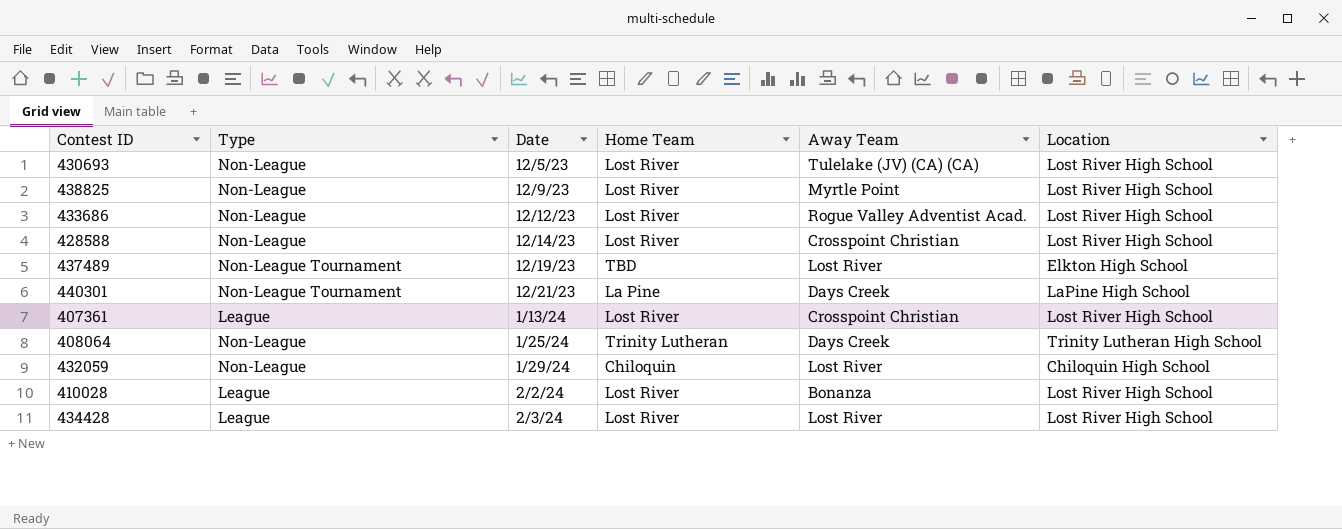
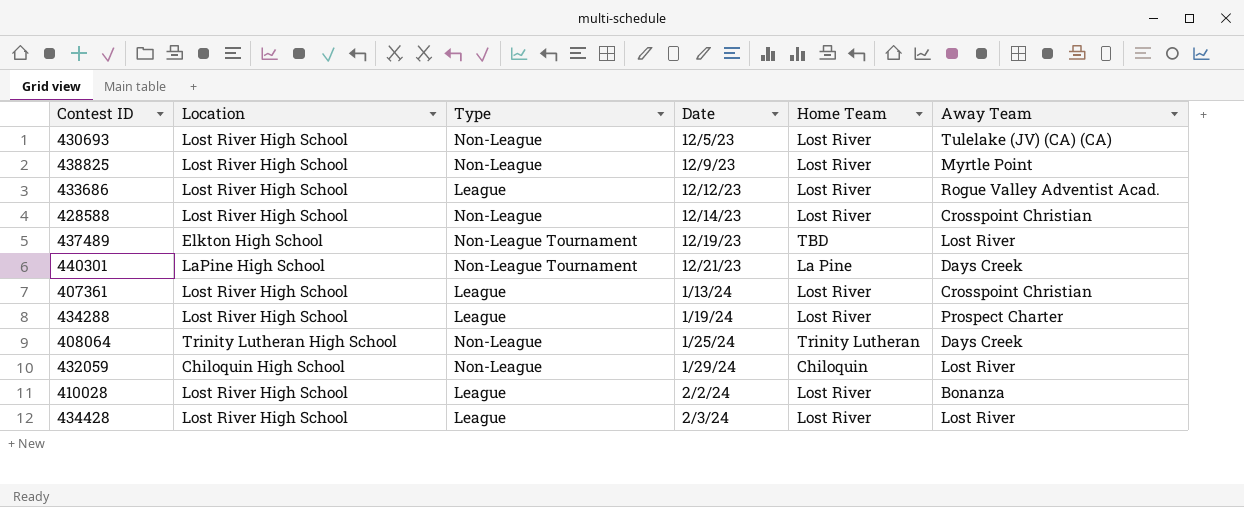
column Location | position: 6 -> 2
433686 | Type: Non-League -> League
row 434288: none -> Lost River High School | League | 1/19/24 | Lost River | Prospect Charter

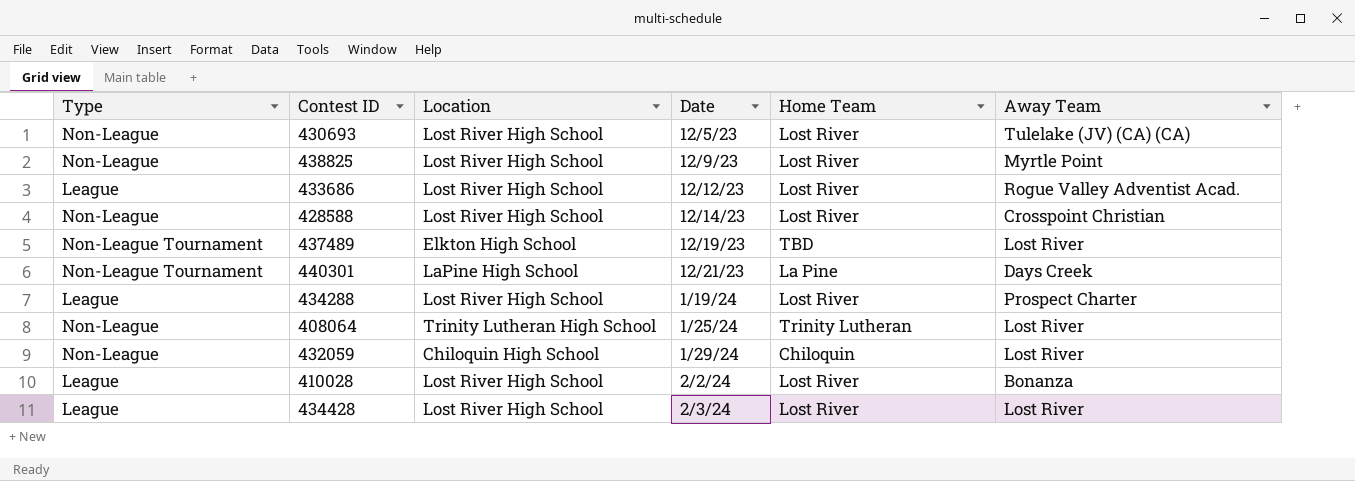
column Type | position: 3 -> 1
row 407361: Lost River High School | League | 1/13/24 | Lost River | Crosspoint Christian -> none
408064 | Away Team: Days Creek -> Lost River

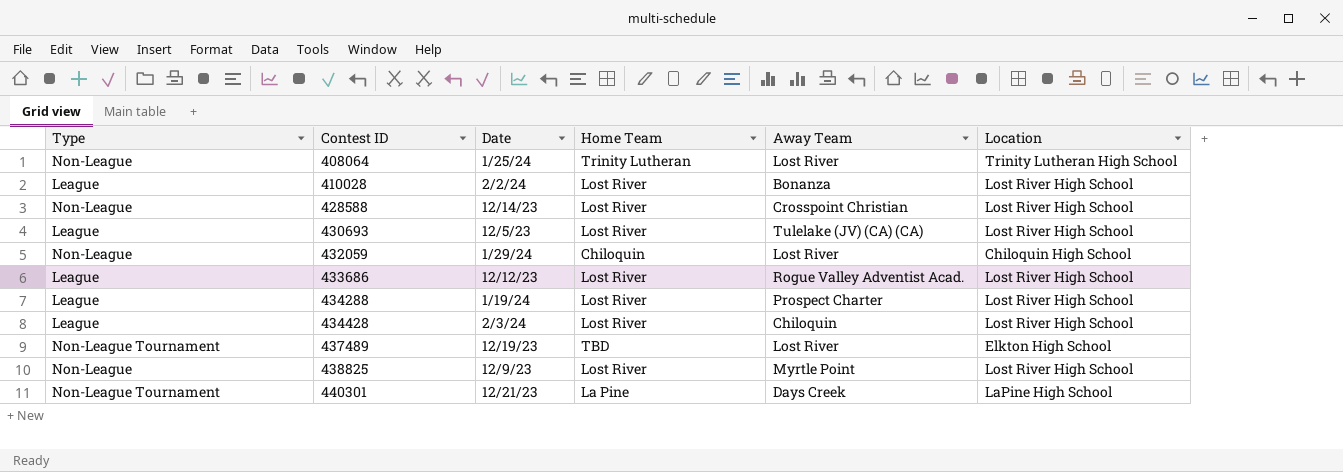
row order: Date ascending -> Contest ID ascending
column Location | position: 3 -> 6
430693 | Type: Non-League -> League
434428 | Away Team: Lost River -> Chiloquin

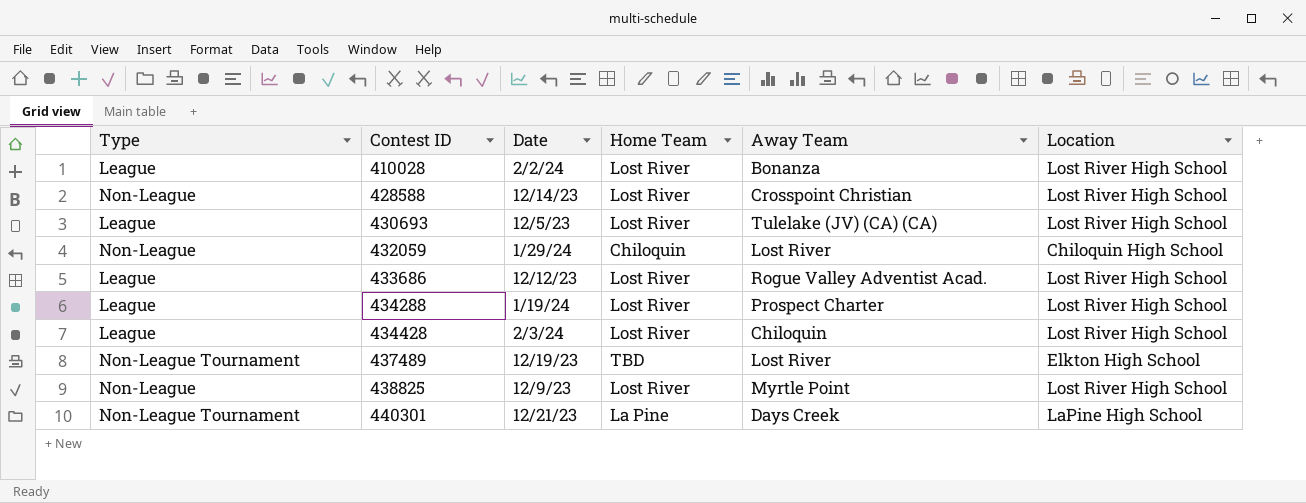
row 408064: Non-League | 1/25/24 | Trinity Lutheran | Lost River | Trinity Lutheran High School -> none

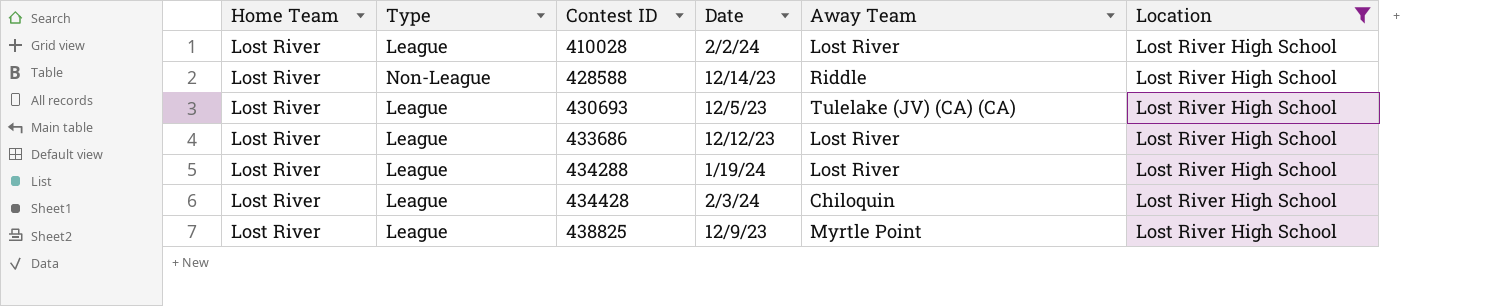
filter: none -> Location = Lost River High School
column Home Team | position: 4 -> 1
410028 | Away Team: Bonanza -> Lost River
428588 | Away Team: Crosspoint Christian -> Riddle
433686 | Away Team: Rogue Valley Adventist Acad. -> Lost River
434288 | Away Team: Prospect Charter -> Lost River
438825 | Type: Non-League -> League

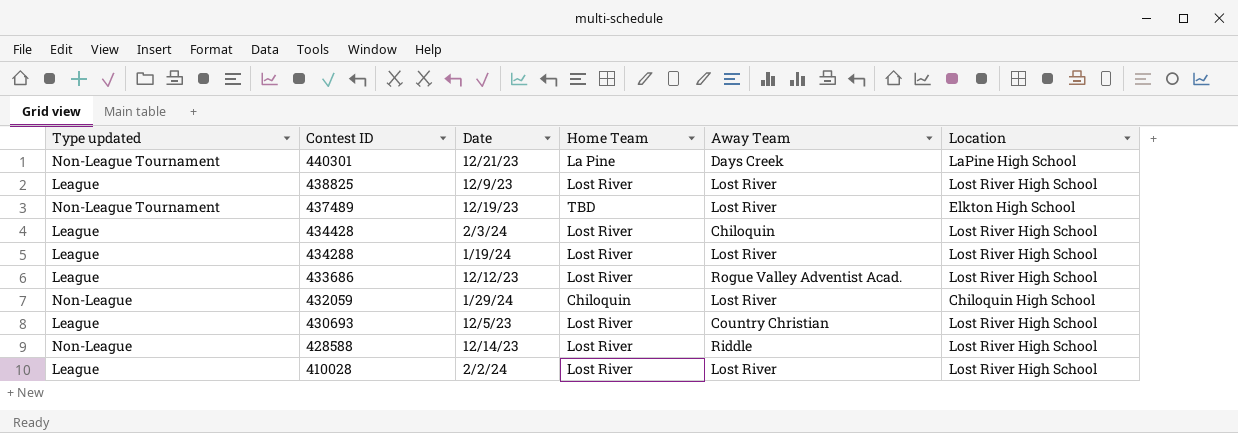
filter: Location = Lost River High School -> none
row order: Contest ID ascending -> Contest ID descending
column name: Type -> Type updated
column Home Team | position: 1 -> 4
438825 | Away Team: Myrtle Point -> Lost River
433686 | Away Team: Lost River -> Rogue Valley Adventist Acad.
430693 | Away Team: Tulelake (JV) (CA) (CA) -> Country Christian

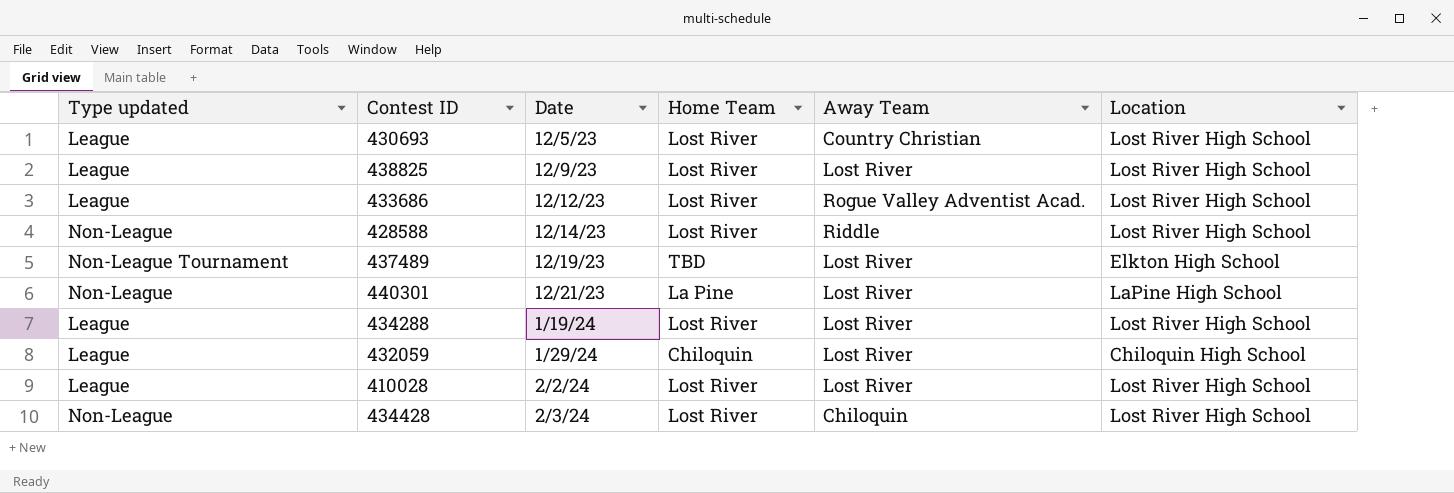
row order: Contest ID descending -> Date ascending
440301 | Type updated: Non-League Tournament -> Non-League
440301 | Away Team: Days Creek -> Lost River
432059 | Type updated: Non-League -> League
434428 | Type updated: League -> Non-League

